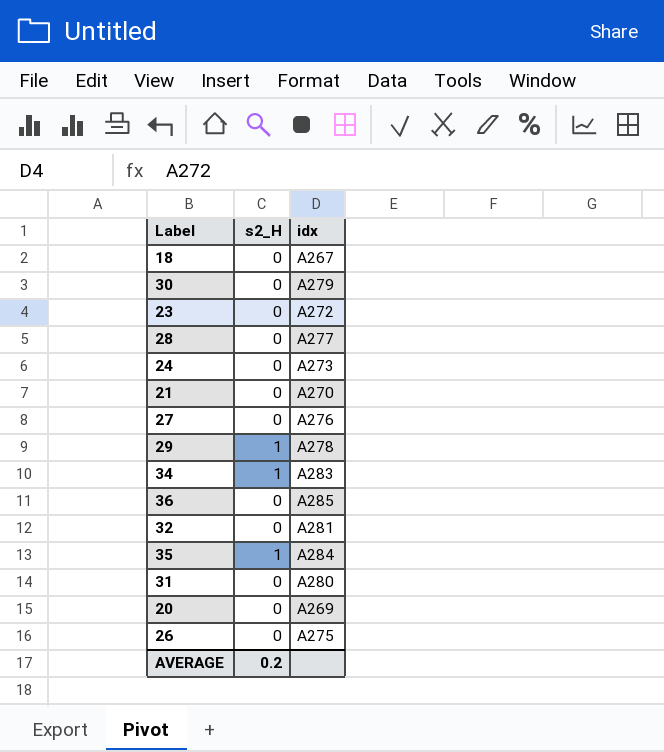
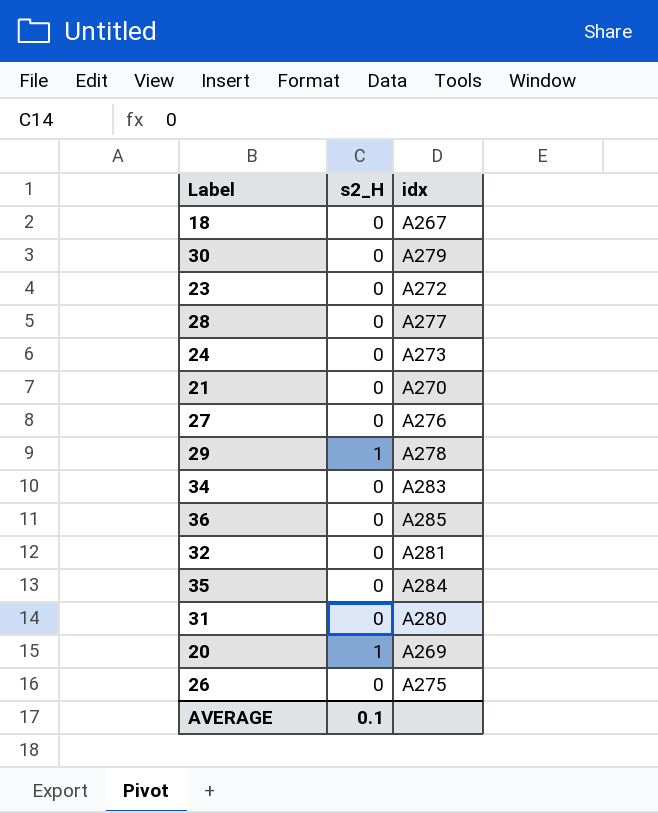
34 | s2_H: 1 -> 0
35 | s2_H: 1 -> 0
20 | s2_H: 0 -> 1
AVERAGE | s2_H: 0.2 -> 0.1

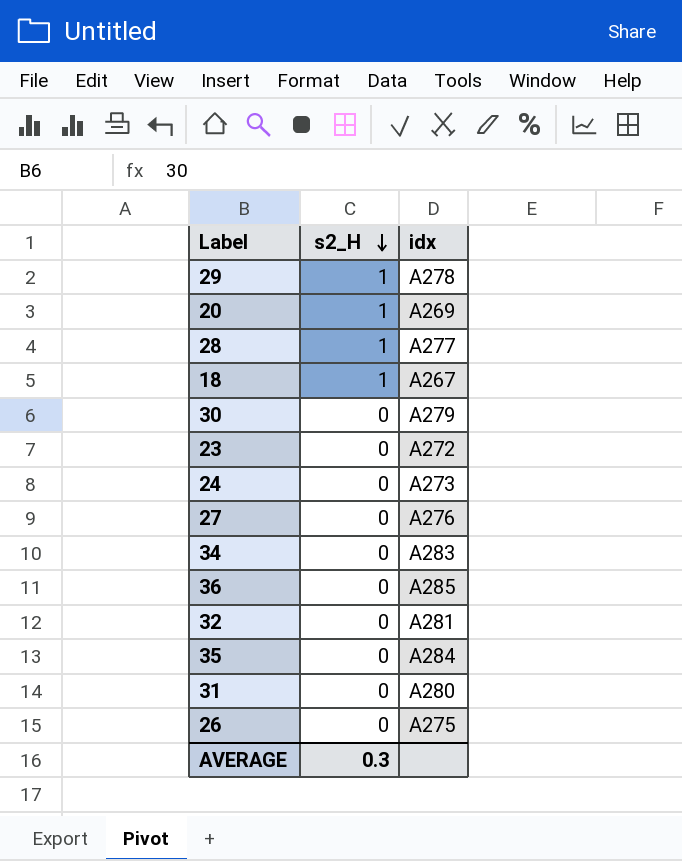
row order: none -> s2_H descending
row 21: 0 | A270 -> none
28 | s2_H: 0 -> 1
18 | s2_H: 0 -> 1
AVERAGE | s2_H: 0.1 -> 0.3

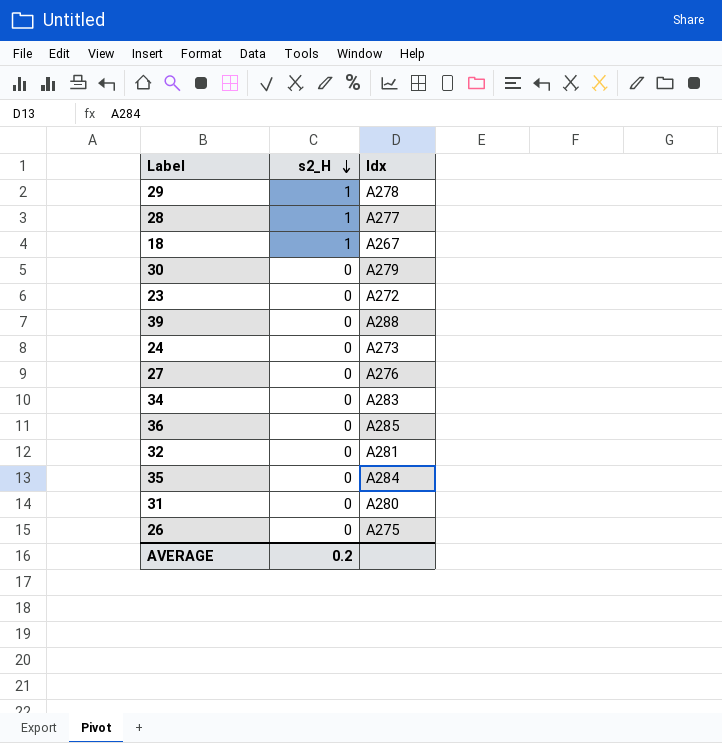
column name: idx -> Idx
row 20: 1 | A269 -> none
row 39: none -> 0 | A288
AVERAGE | s2_H: 0.3 -> 0.2

